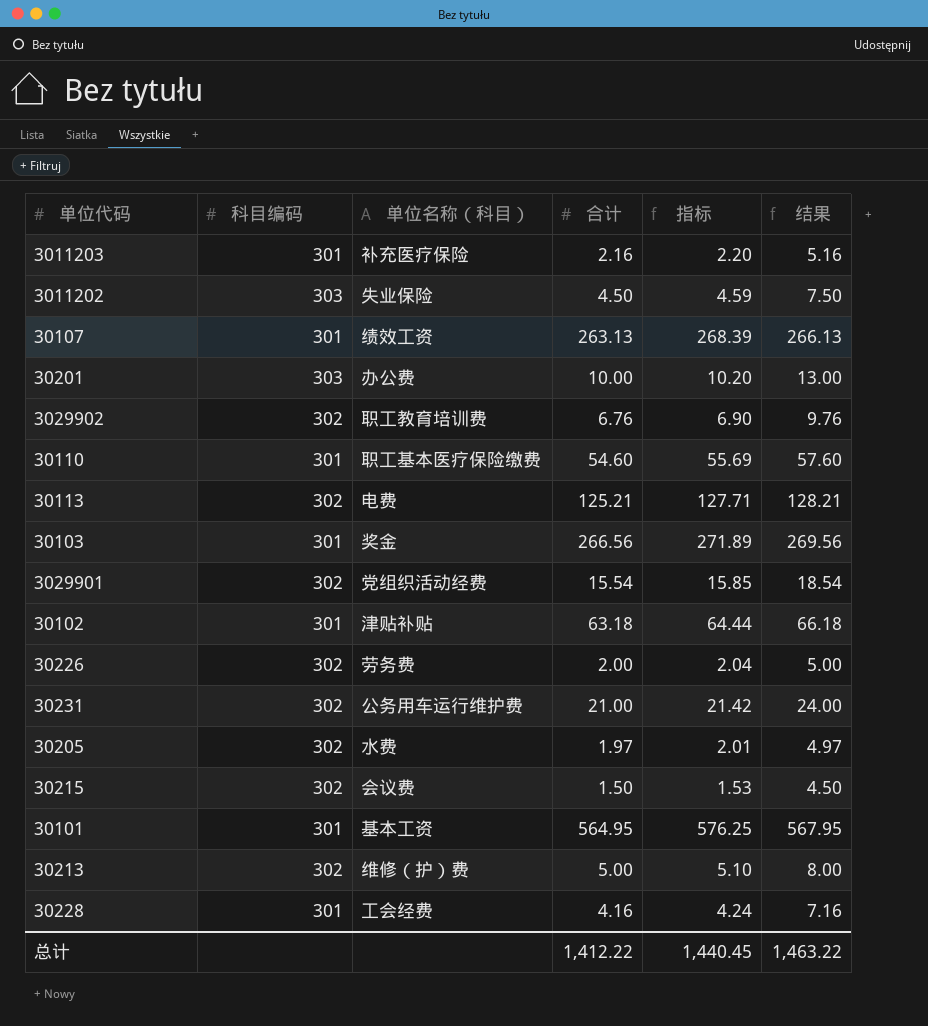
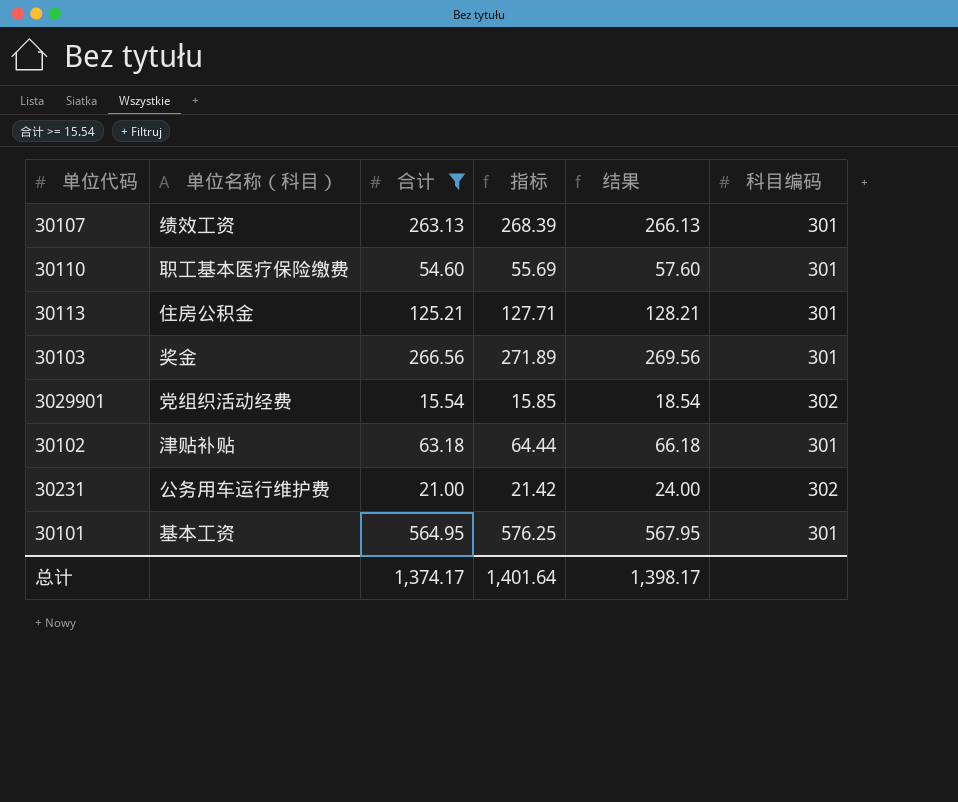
filter: none -> 合计 >= 15.54
column 科目编码 | position: 2 -> 6
30113 | 单位名称（科目）: 电费 -> 住房公积金
30113 | 科目编码: 302 -> 301
总计 | 合计: 1,412.22 -> 1,374.17
总计 | 指标: 1,440.45 -> 1,401.64
总计 | 结果: 1,463.22 -> 1,398.17

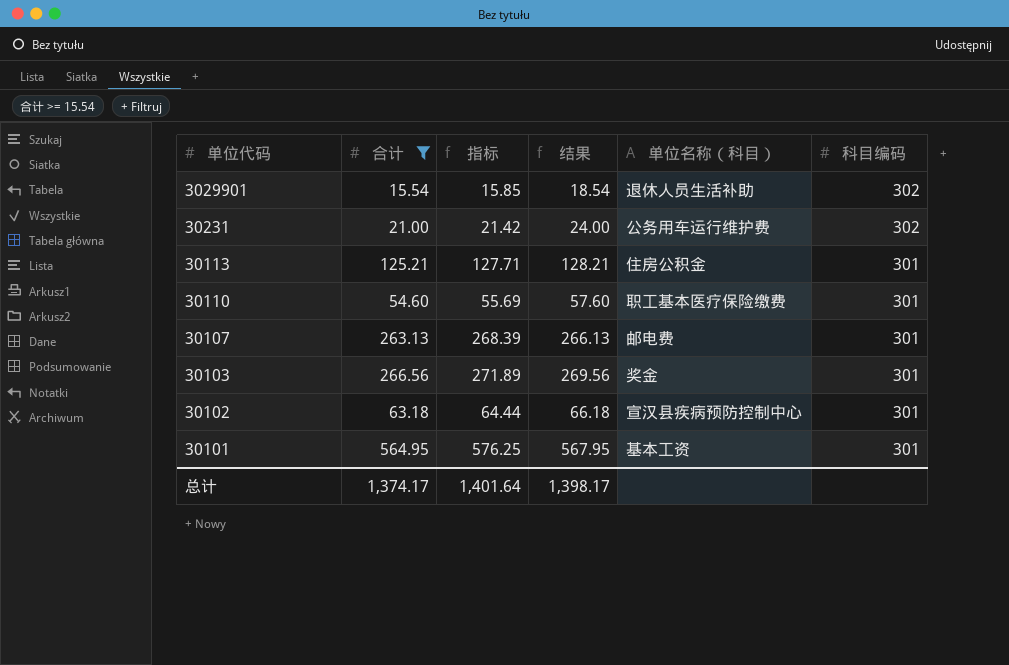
row order: none -> 单位代码 descending
column 单位名称（科目） | position: 2 -> 5
3029901 | 单位名称（科目）: 党组织活动经费 -> 退休人员生活补助
30107 | 单位名称（科目）: 绩效工资 -> 邮电费
30102 | 单位名称（科目）: 津贴补贴 -> 宣汉县疾病预防控制中心

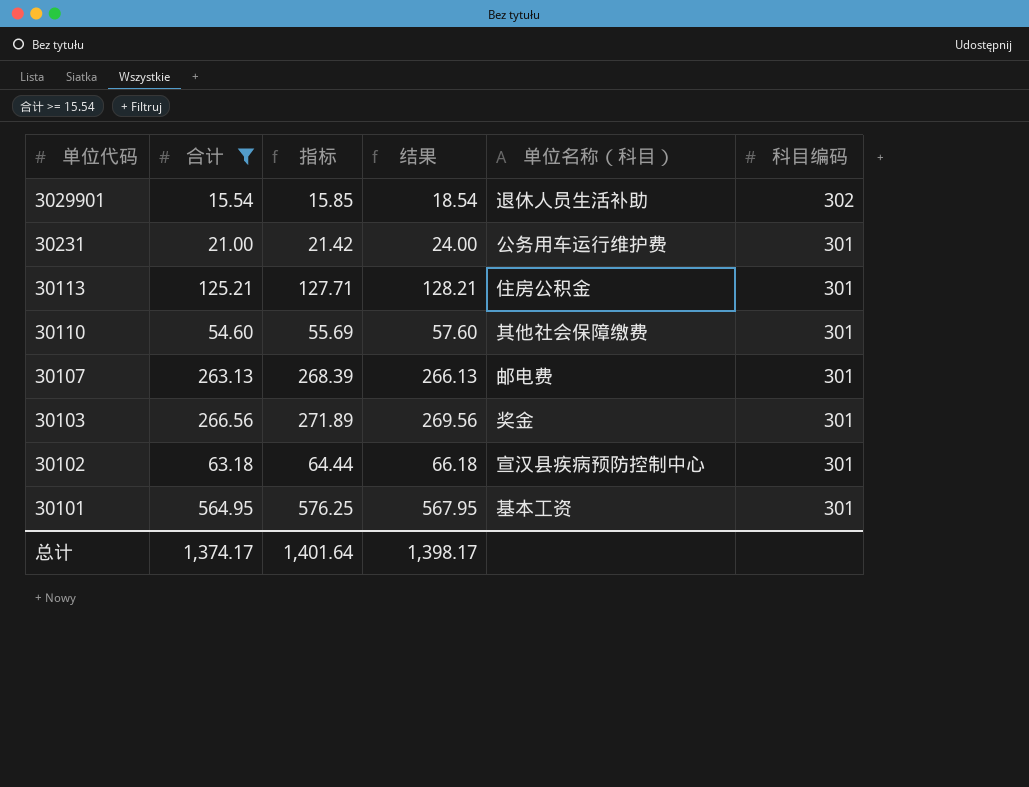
30231 | 科目编码: 302 -> 301
30110 | 单位名称（科目）: 职工基本医疗保险缴费 -> 其他社会保障缴费

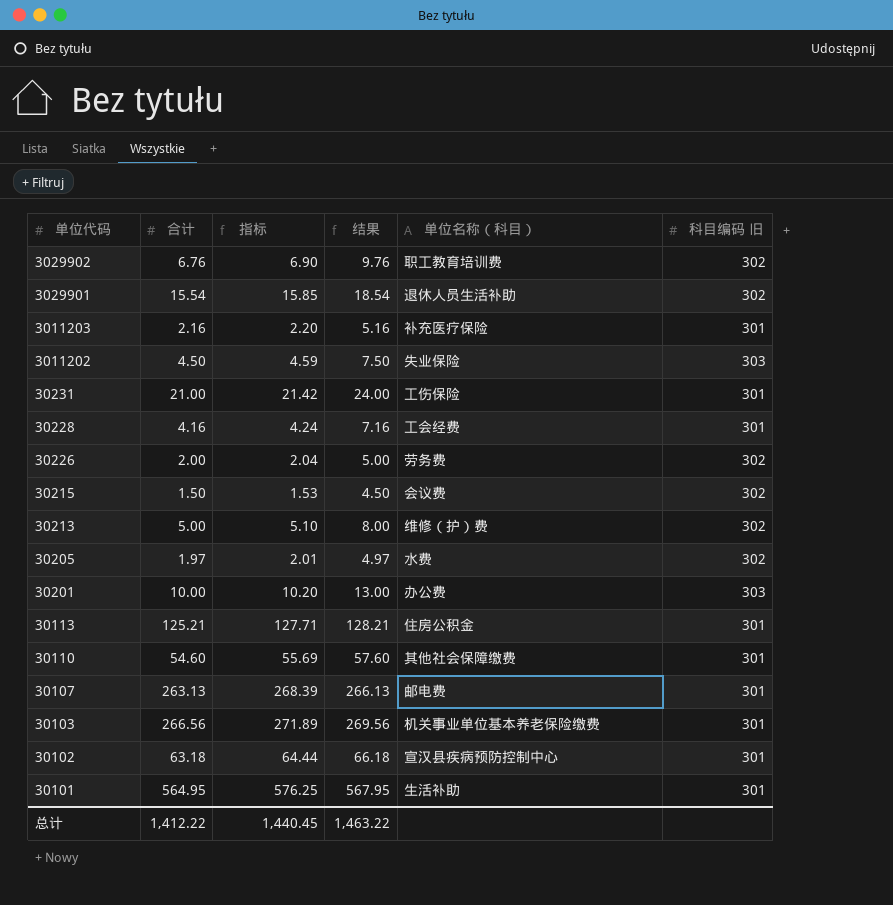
filter: 合计 >= 15.54 -> none
column name: 科目编码 -> 科目编码 旧
30231 | 单位名称（科目）: 公务用车运行维护费 -> 工伤保险
30103 | 单位名称（科目）: 奖金 -> 机关事业单位基本养老保险缴费
30101 | 单位名称（科目）: 基本工资 -> 生活补助
总计 | 合计: 1,374.17 -> 1,412.22
总计 | 指标: 1,401.64 -> 1,440.45
总计 | 结果: 1,398.17 -> 1,463.22

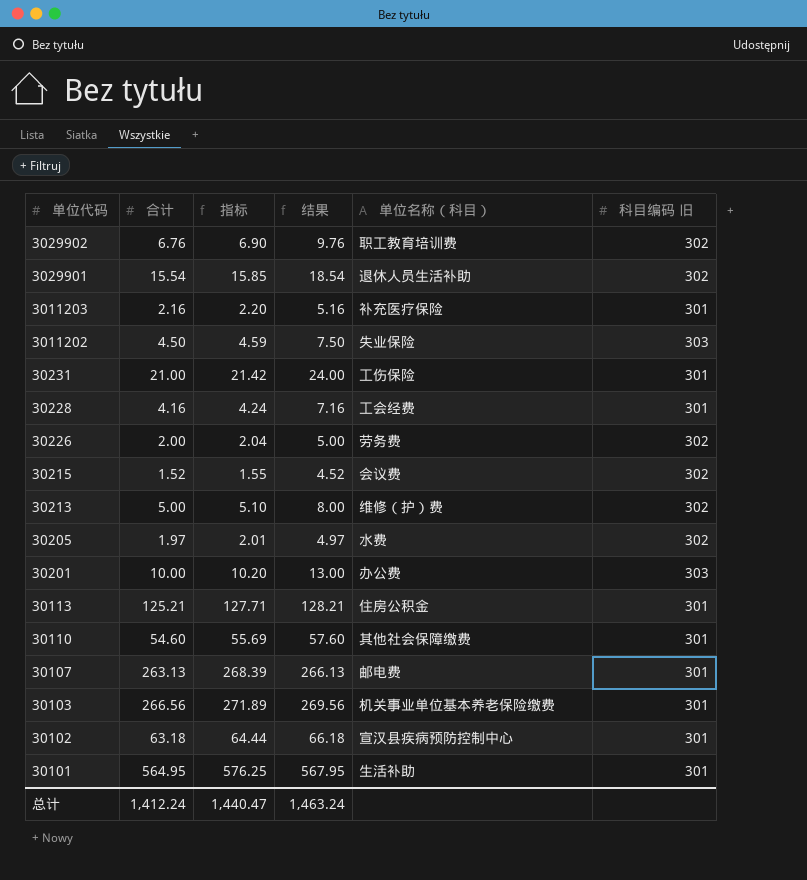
30215 | 合计: 1.50 -> 1.52
30215 | 指标: 1.53 -> 1.55
30215 | 结果: 4.50 -> 4.52
总计 | 合计: 1,412.22 -> 1,412.24
总计 | 指标: 1,440.45 -> 1,440.47
总计 | 结果: 1,463.22 -> 1,463.24

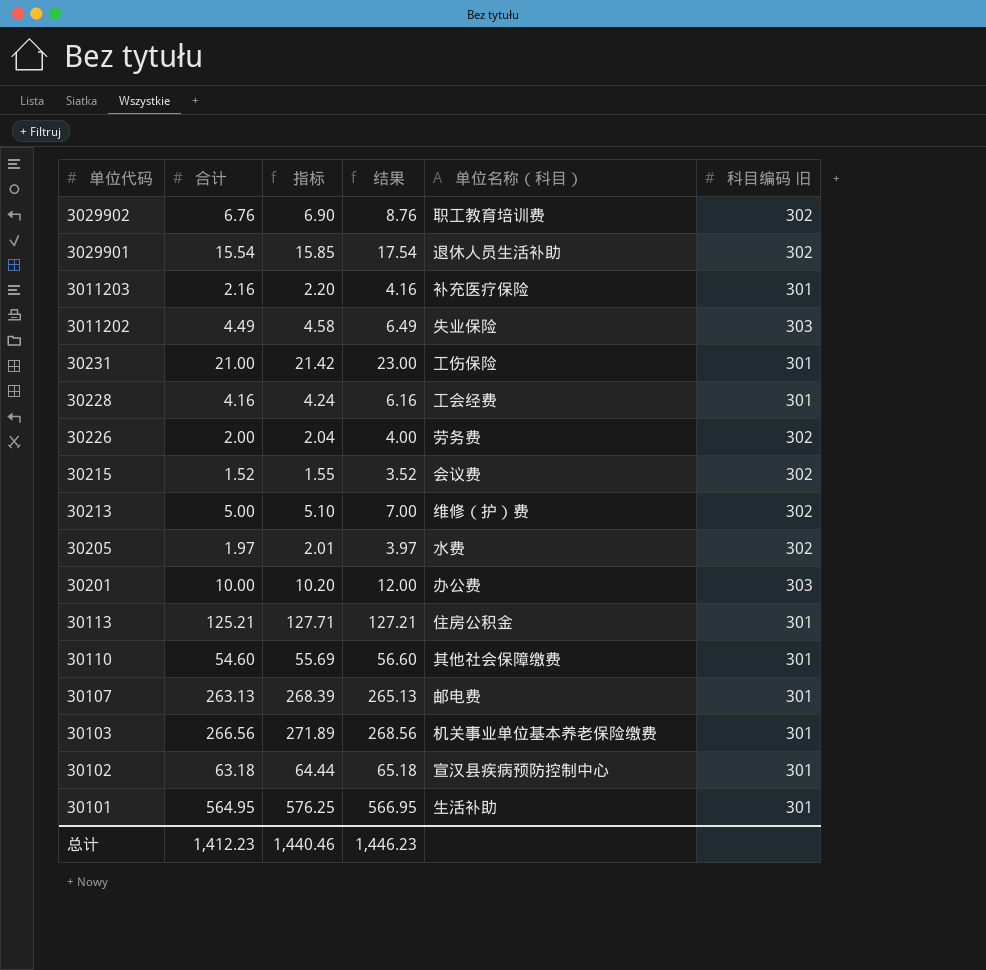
column 结果 | formula: [合计] + 3 -> [合计] + 2
3011202 | 合计: 4.50 -> 4.49
3011202 | 指标: 4.59 -> 4.58
总计 | 合计: 1,412.24 -> 1,412.23
总计 | 指标: 1,440.47 -> 1,440.46
总计 | 结果: 1,463.24 -> 1,446.23

